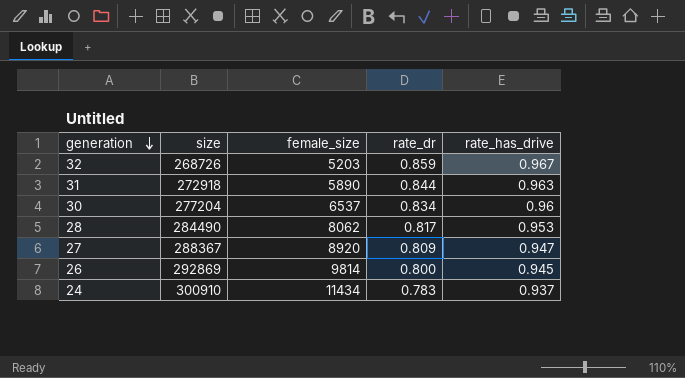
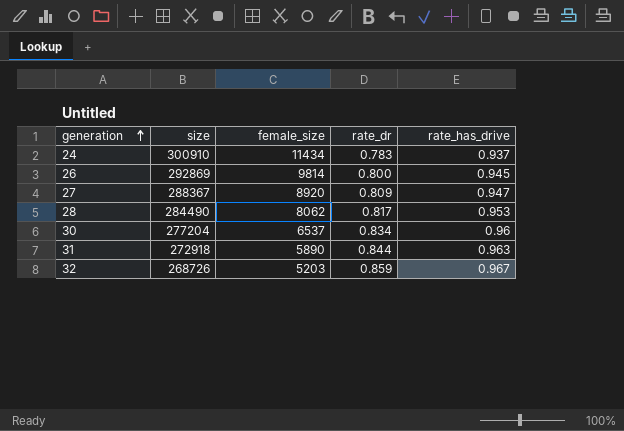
row order: generation descending -> generation ascending

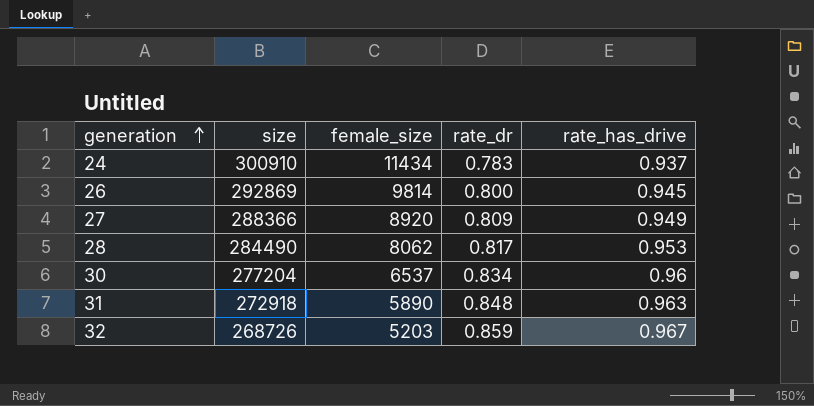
27 | size: 288367 -> 288366
27 | rate_has_drive: 0.947 -> 0.949
31 | rate_dr: 0.844 -> 0.848

